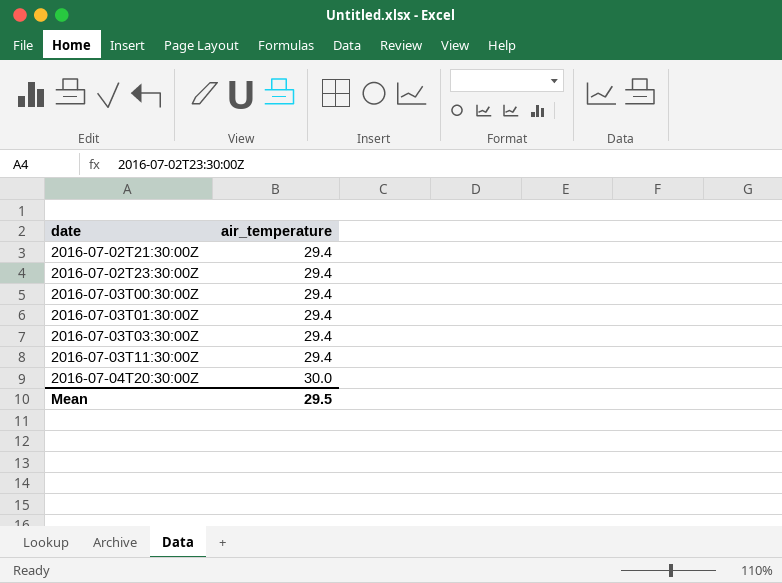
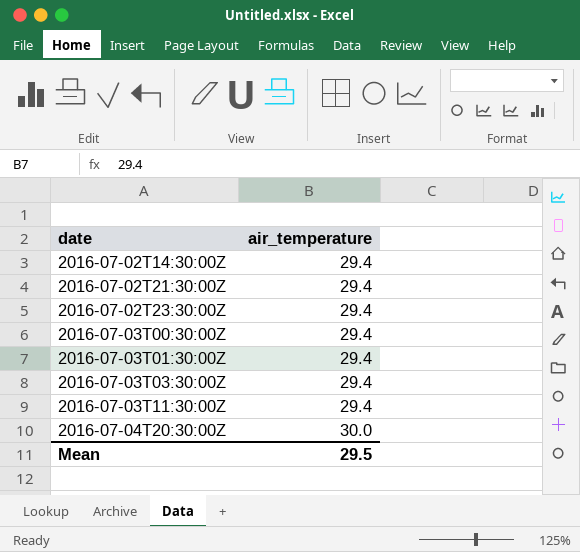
row 2016-07-02T14:30:00Z: none -> 29.4

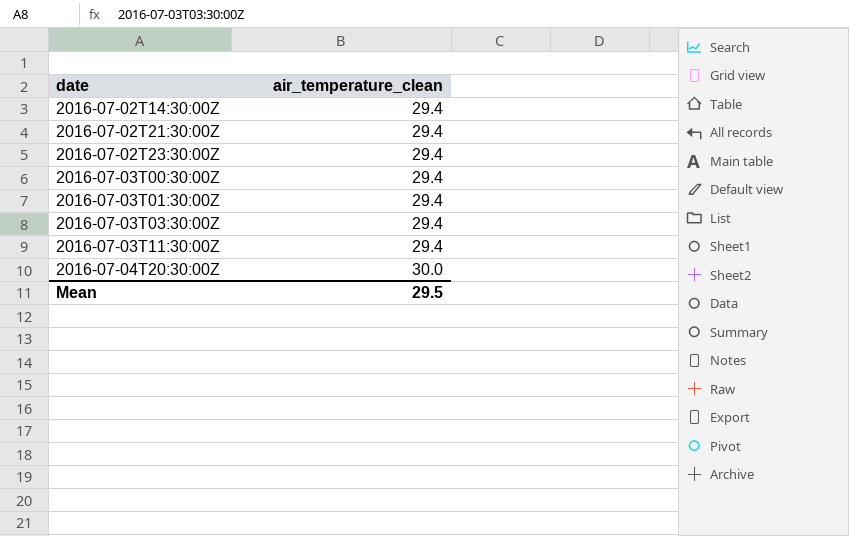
column name: air_temperature -> air_temperature_clean

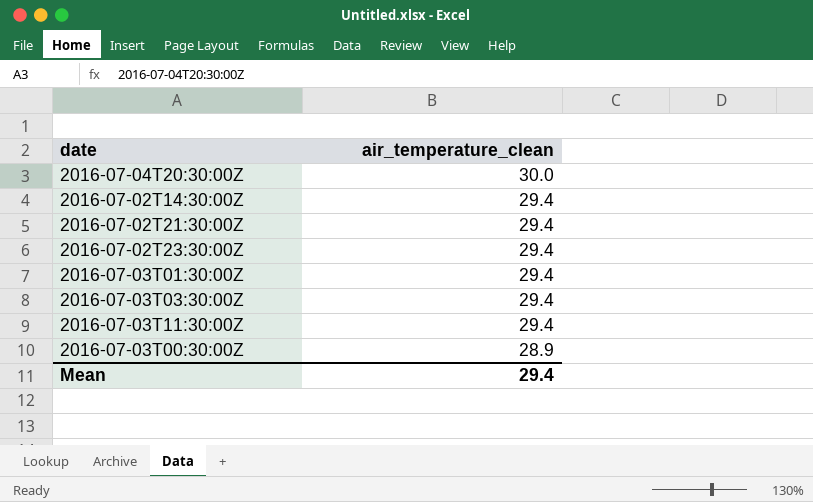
row order: date ascending -> air_temperature_clean descending
2016-07-03T00:30:00Z | air_temperature_clean: 29.4 -> 28.9
Mean | air_temperature_clean: 29.5 -> 29.4

